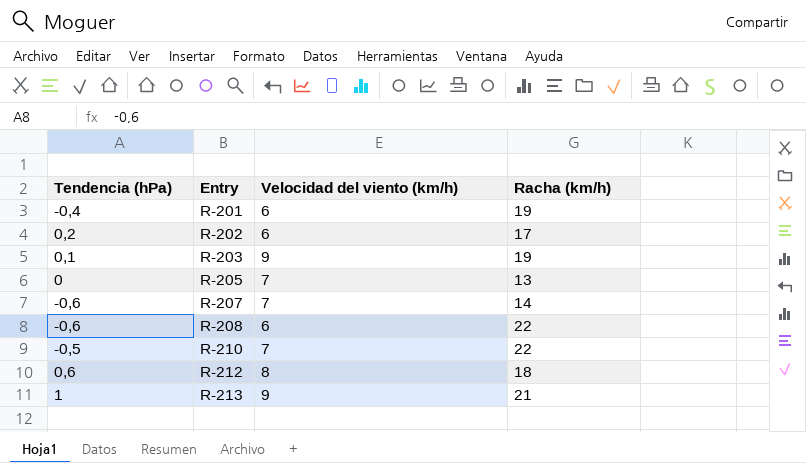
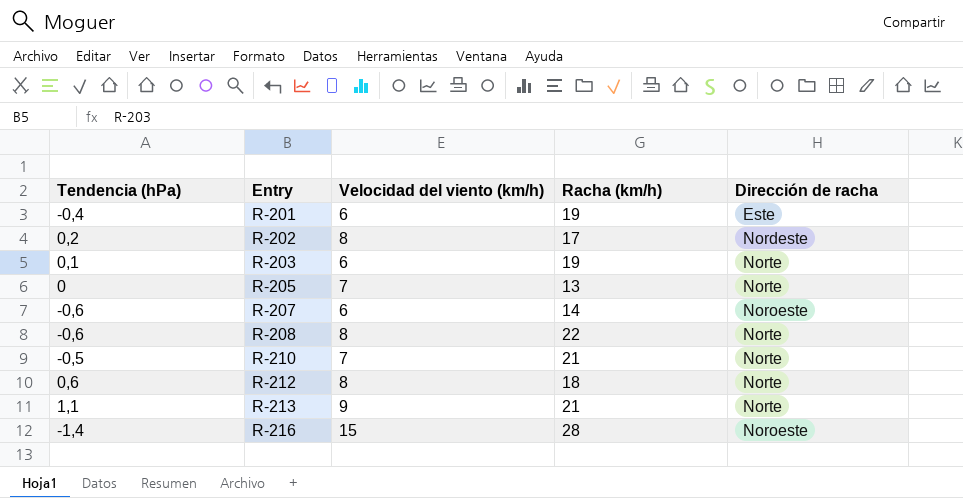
column Dirección de racha | position: none -> 5
R-202 | Velocidad del viento (km/h): 6 -> 8
R-203 | Velocidad del viento (km/h): 9 -> 6
R-207 | Velocidad del viento (km/h): 7 -> 6
R-208 | Velocidad del viento (km/h): 6 -> 8
R-210 | Racha (km/h): 22 -> 21
R-213 | Tendencia (hPa): 1 -> 1,1
row R-216: none -> -1,4 | 15 | 28 | Noroeste

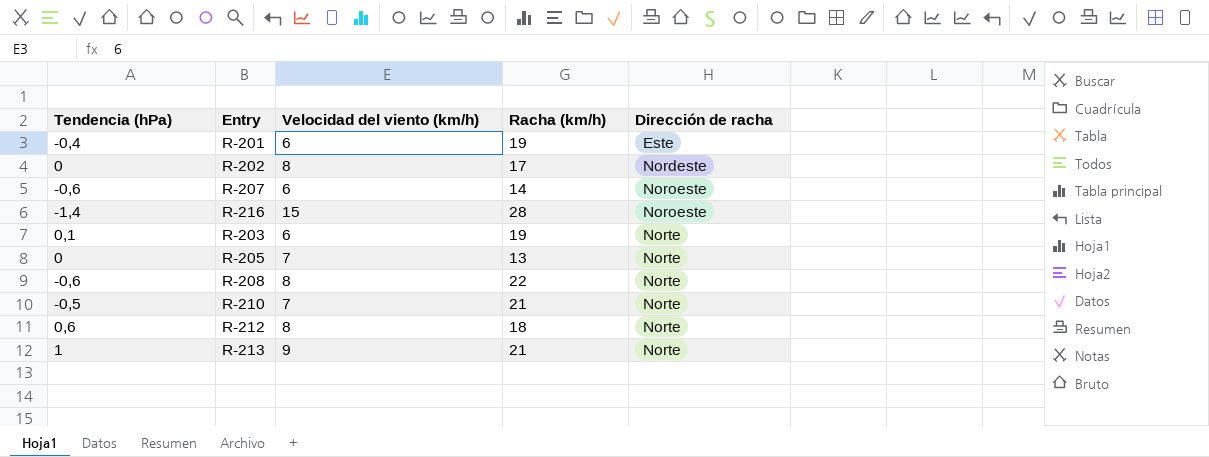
row order: Entry ascending -> Dirección de racha ascending
R-202 | Tendencia (hPa): 0,2 -> 0
R-213 | Tendencia (hPa): 1,1 -> 1

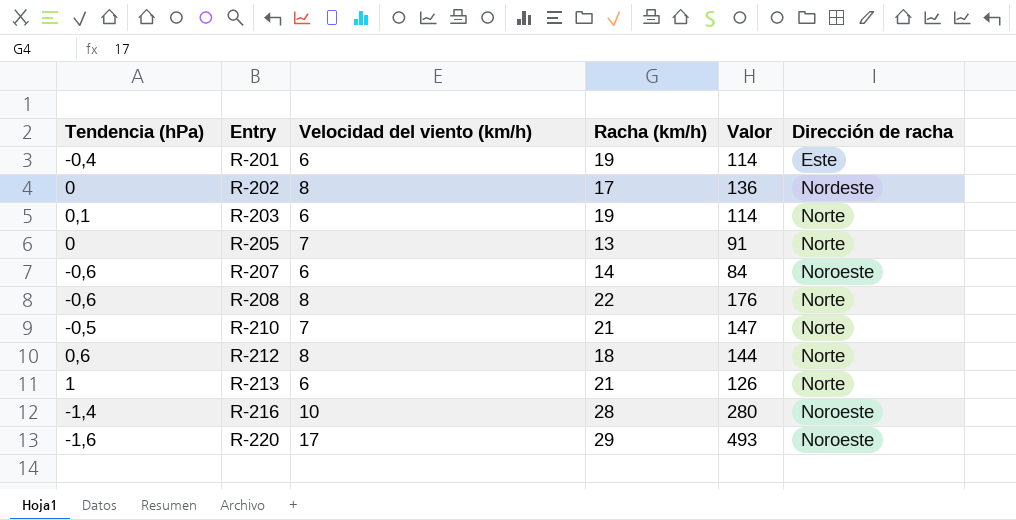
row order: Dirección de racha ascending -> Entry ascending
column Valor | formula: none -> [Velocidad del viento (km/h)] * [Racha (km/h)]
R-213 | Velocidad del viento (km/h): 9 -> 6
R-216 | Velocidad del viento (km/h): 15 -> 10
row R-220: none -> -1,6 | 17 | 29 | 493 | Noroeste

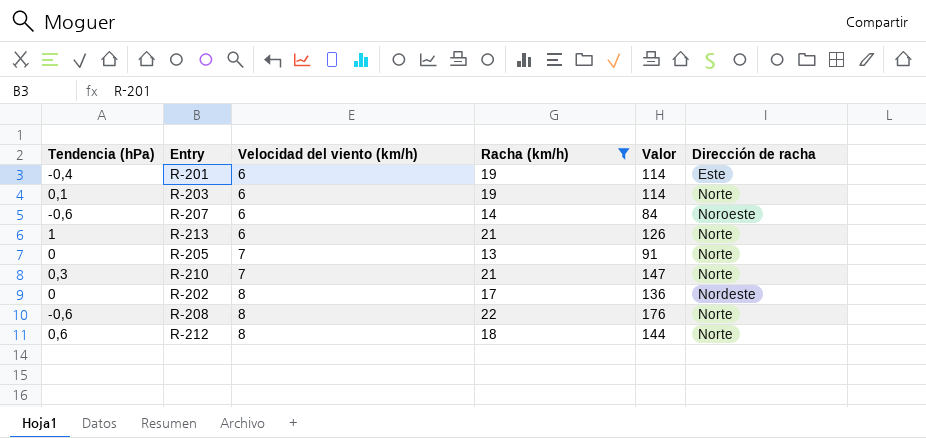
filter: none -> Racha (km/h) <= 22
row order: Entry ascending -> Velocidad del viento (km/h) ascending
R-210 | Tendencia (hPa): -0,5 -> 0,3

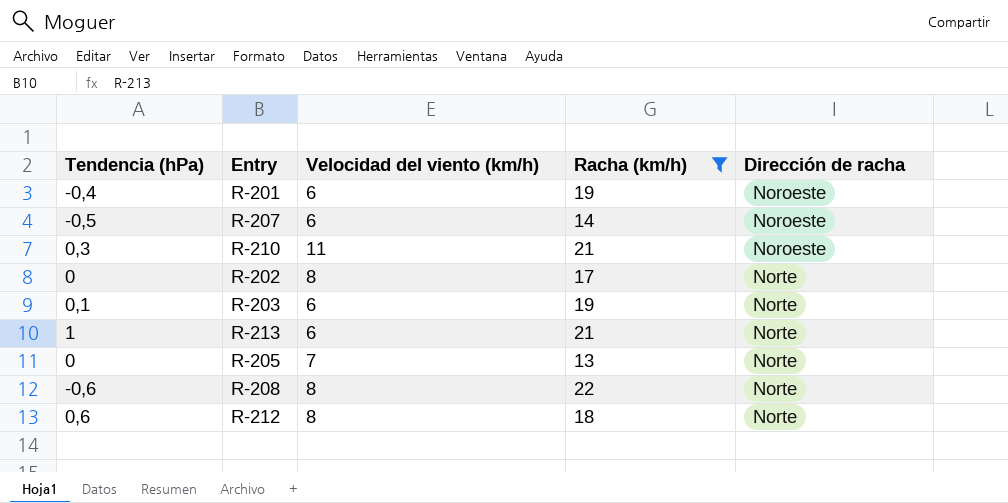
row order: Velocidad del viento (km/h) ascending -> Dirección de racha ascending
column Valor | formula: [Velocidad del viento (km/h)] * [Racha (km/h)] -> none
R-201 | Dirección de racha: Este -> Noroeste
R-207 | Tendencia (hPa): -0,6 -> -0,5
R-210 | Velocidad del viento (km/h): 7 -> 11
R-210 | Dirección de racha: Norte -> Noroeste
R-202 | Dirección de racha: Nordeste -> Norte

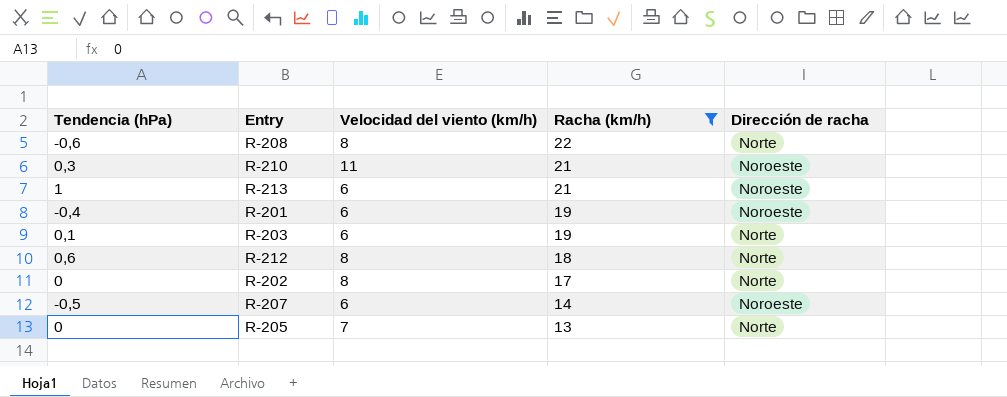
row order: Dirección de racha ascending -> Racha (km/h) descending
R-213 | Dirección de racha: Norte -> Noroeste

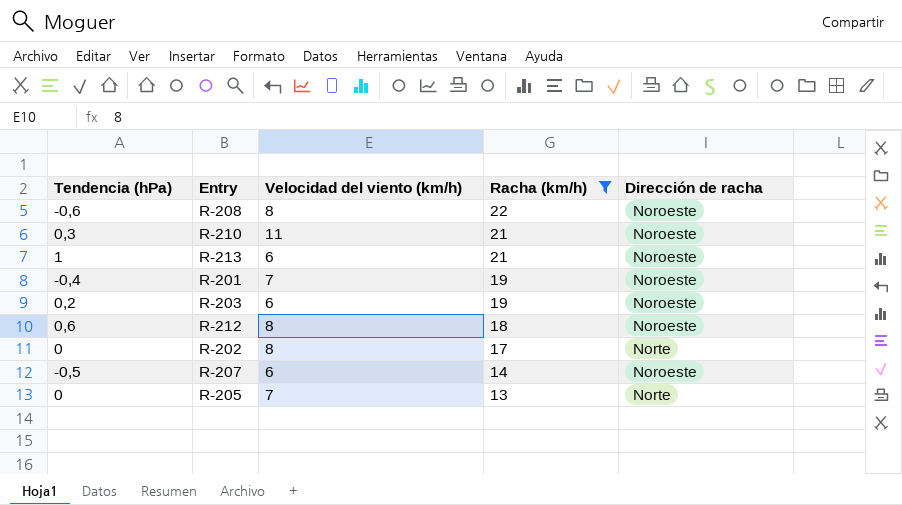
R-208 | Dirección de racha: Norte -> Noroeste
R-201 | Velocidad del viento (km/h): 6 -> 7
R-203 | Tendencia (hPa): 0,1 -> 0,2
R-203 | Dirección de racha: Norte -> Noroeste
R-212 | Dirección de racha: Norte -> Noroeste

